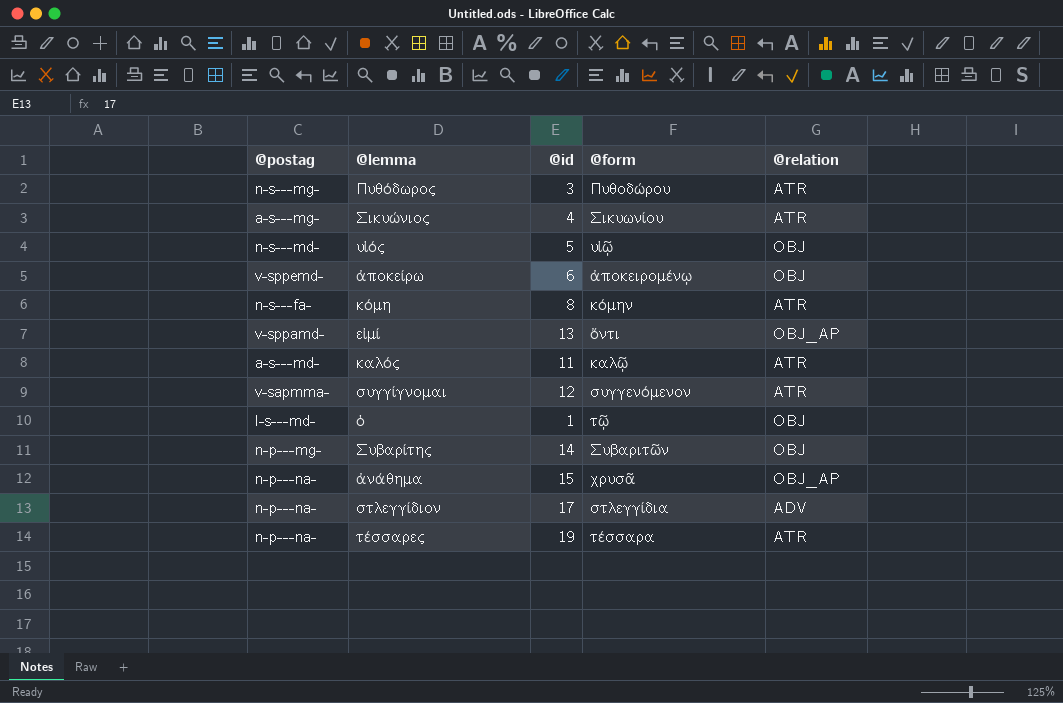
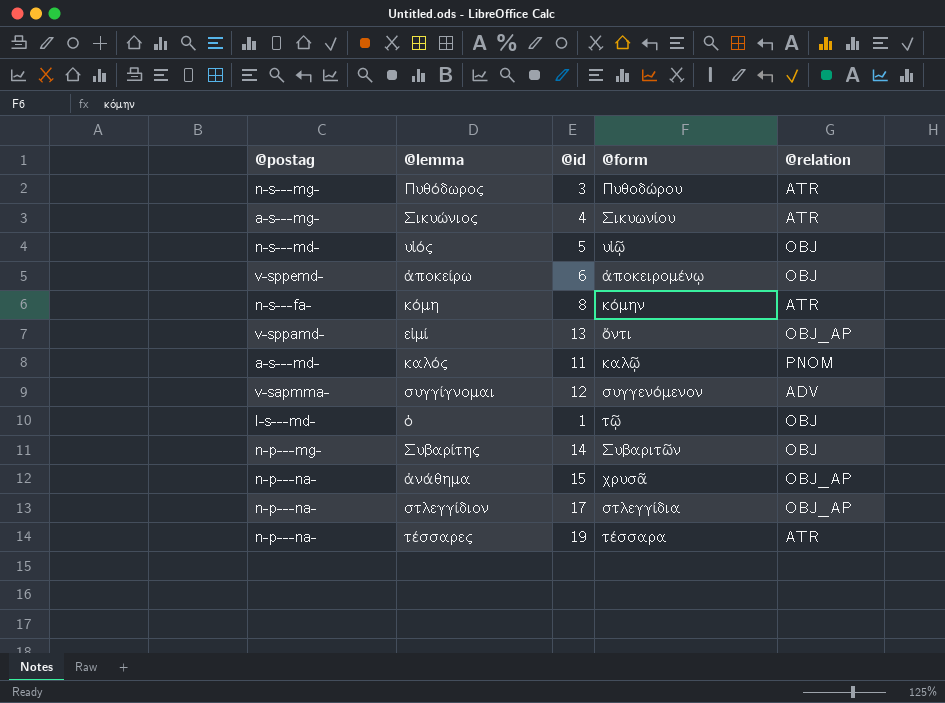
καλός | @relation: ATR -> PNOM
συγγίγνομαι | @relation: ATR -> ADV
στλεγγίδιον | @relation: ADV -> OBJ_AP

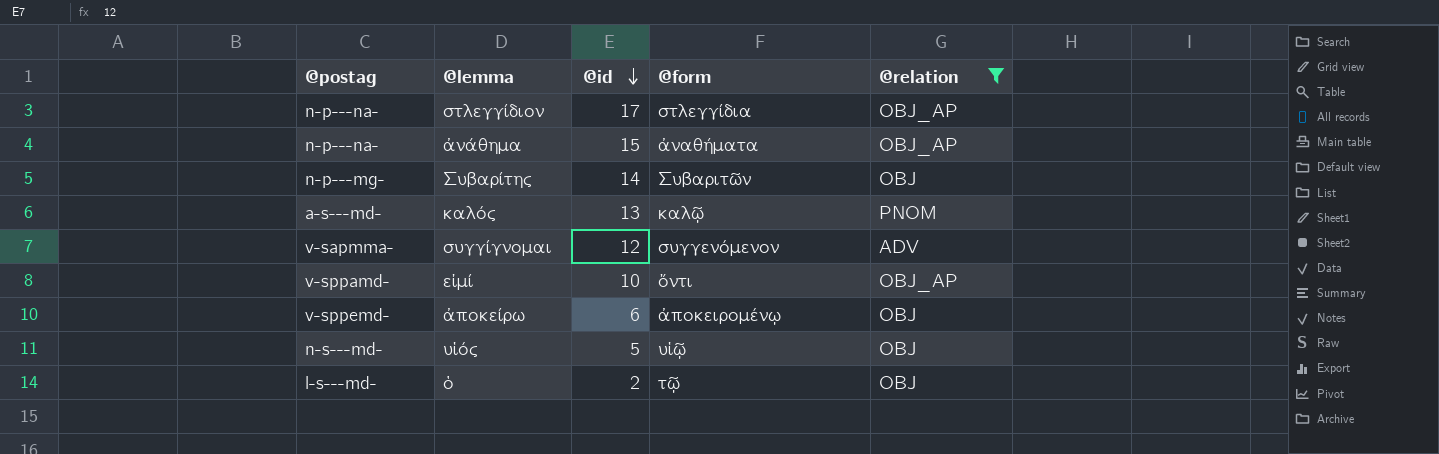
filter: none -> @relation != ATR
row order: none -> @id descending
ἀνάθημα | @form: χρυσᾶ -> ἀναθήματα
καλός | @id: 11 -> 13
εἰμί | @id: 13 -> 10
ὁ | @id: 1 -> 2

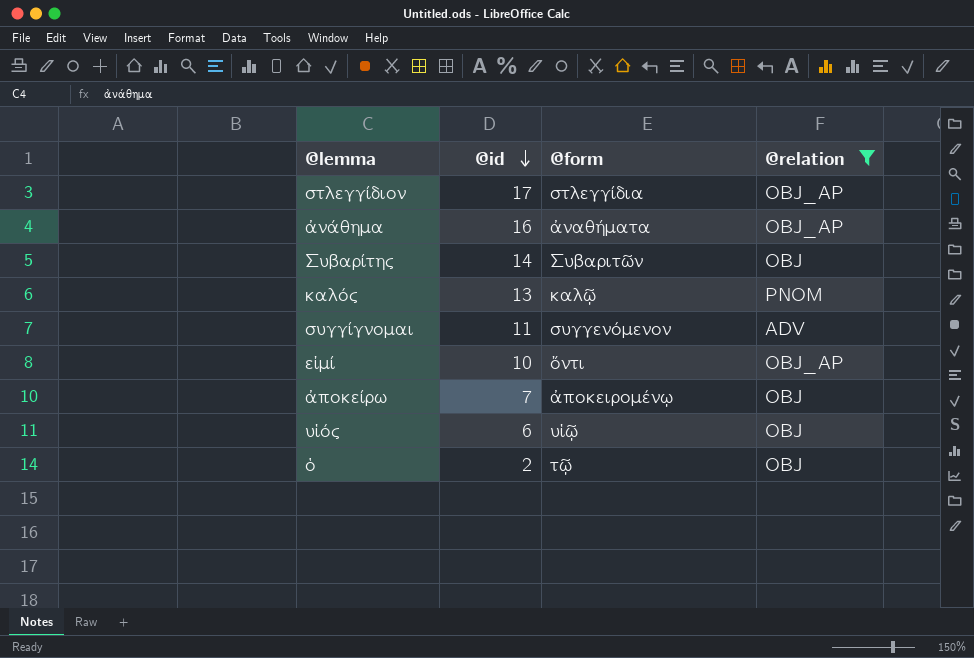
column @postag | position: 1 -> none
ἀνάθημα | @id: 15 -> 16
συγγίγνομαι | @id: 12 -> 11
ἀποκείρω | @id: 6 -> 7
υἱός | @id: 5 -> 6

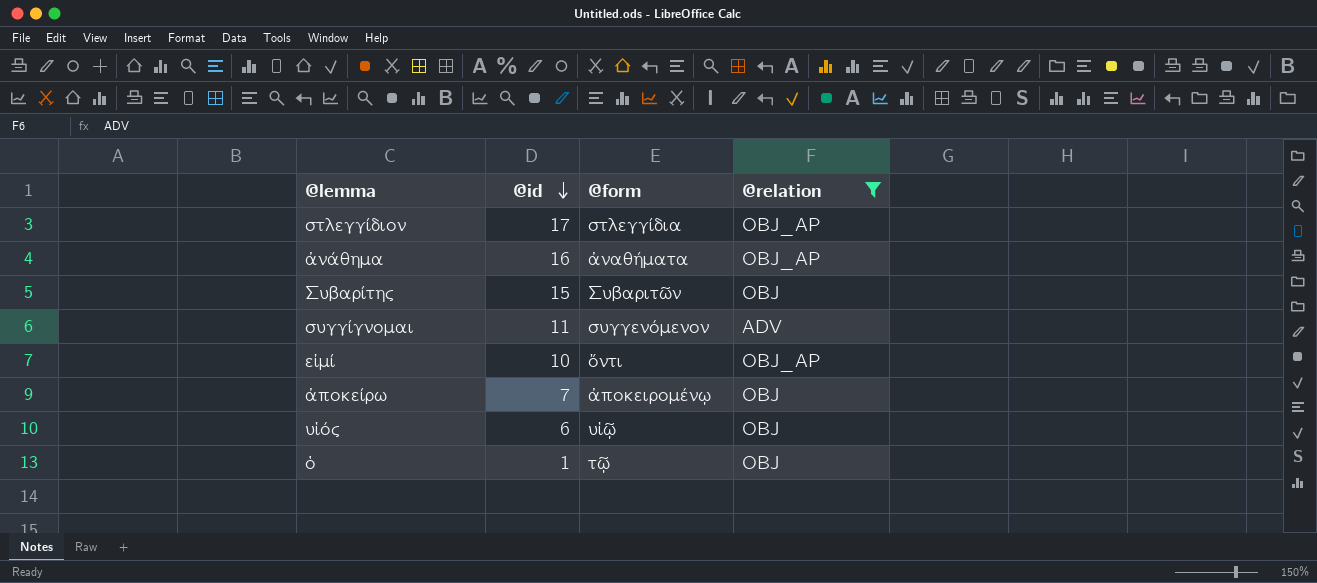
row καλός: 13 | καλῷ | PNOM -> none
Συβαρίτης | @id: 14 -> 15
ὁ | @id: 2 -> 1

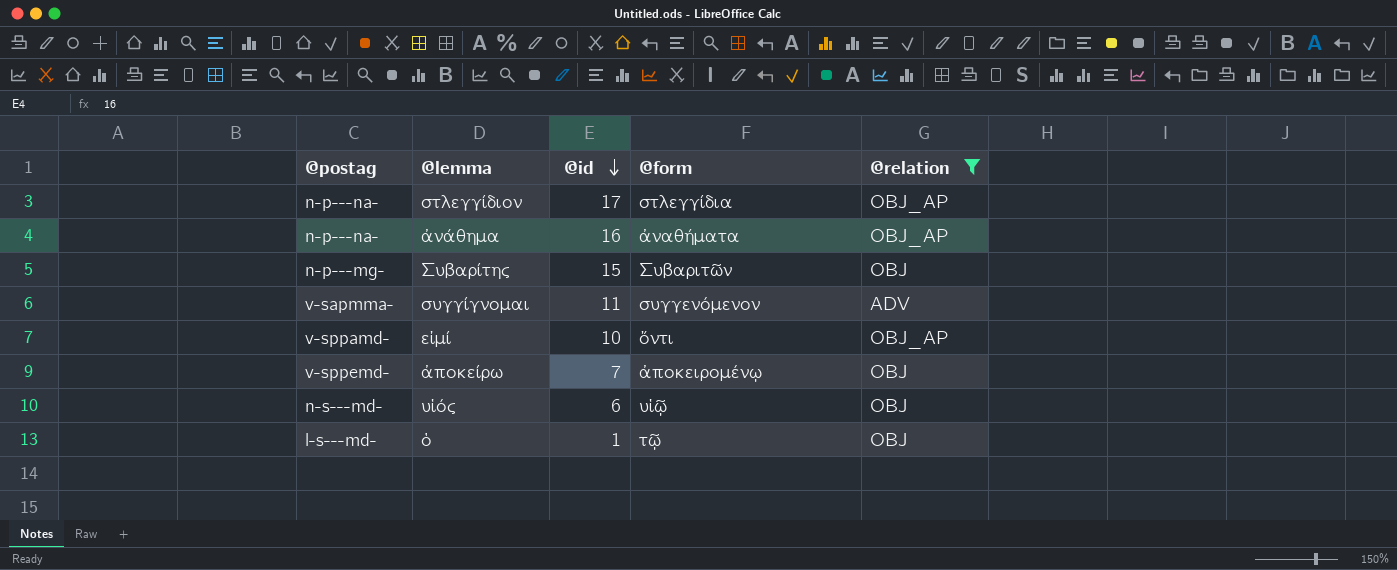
column @postag | position: none -> 1

